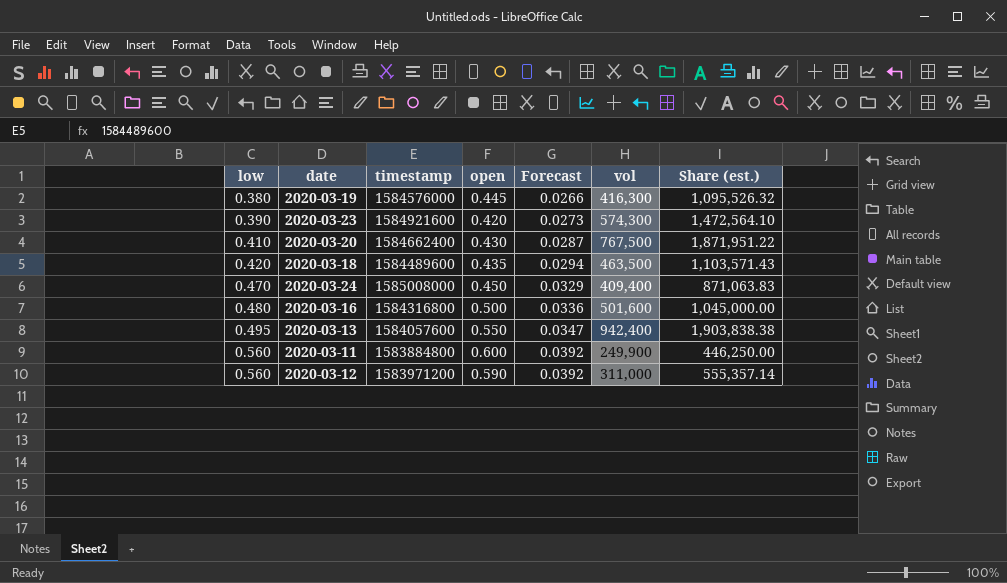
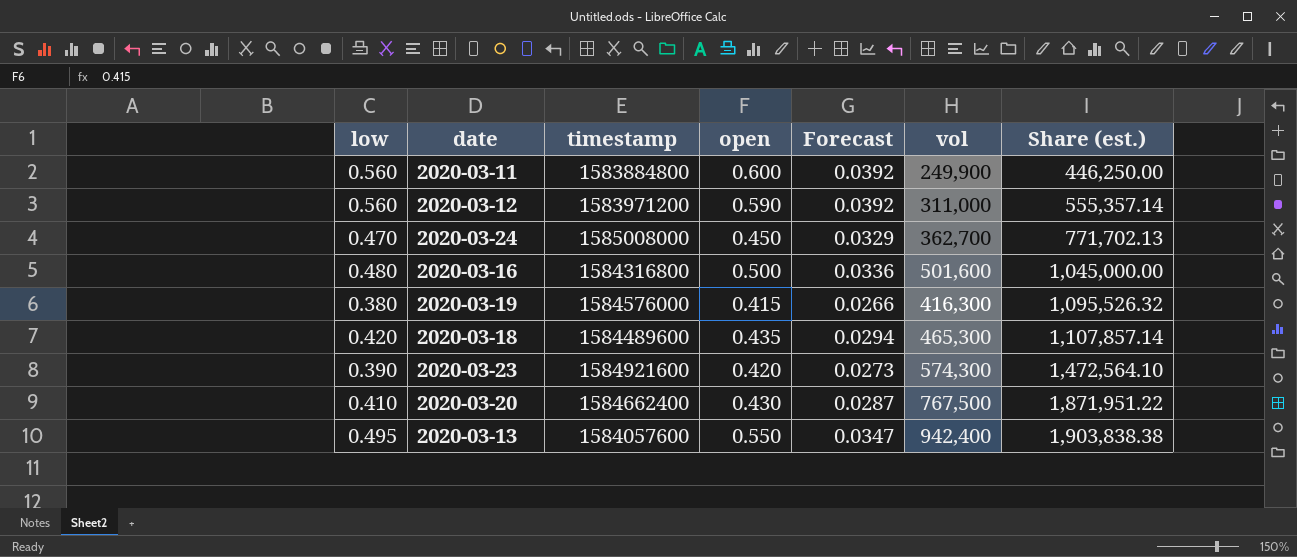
row order: low ascending -> Share (est.) ascending
2020-03-24 | vol: 409,400 -> 362,700
2020-03-24 | Share (est.): 871,063.83 -> 771,702.13
2020-03-19 | open: 0.445 -> 0.415
2020-03-18 | vol: 463,500 -> 465,300
2020-03-18 | Share (est.): 1,103,571.43 -> 1,107,857.14

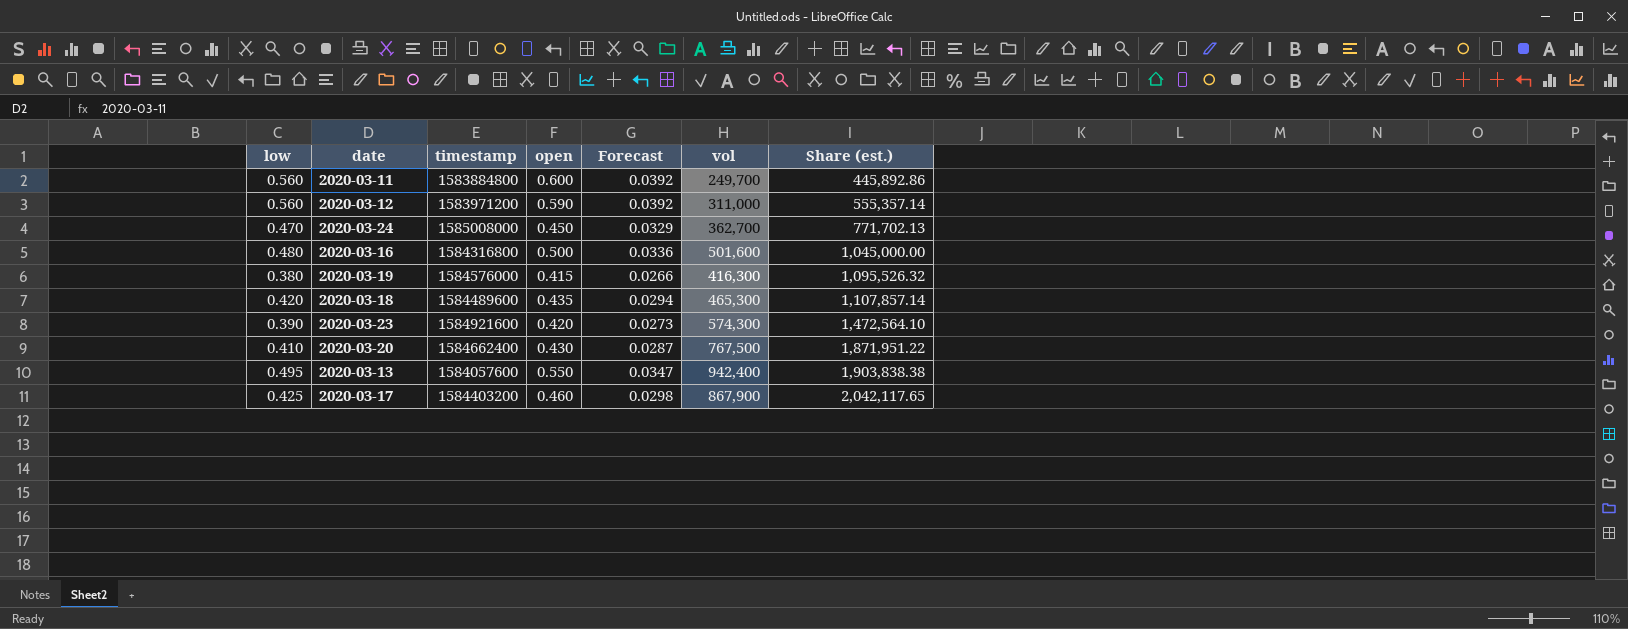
2020-03-11 | vol: 249,900 -> 249,700
2020-03-11 | Share (est.): 446,250.00 -> 445,892.86
row 2020-03-17: none -> 0.425 | 1584403200 | 0.460 | 0.0298 | 867,900 | 2,042,117.65

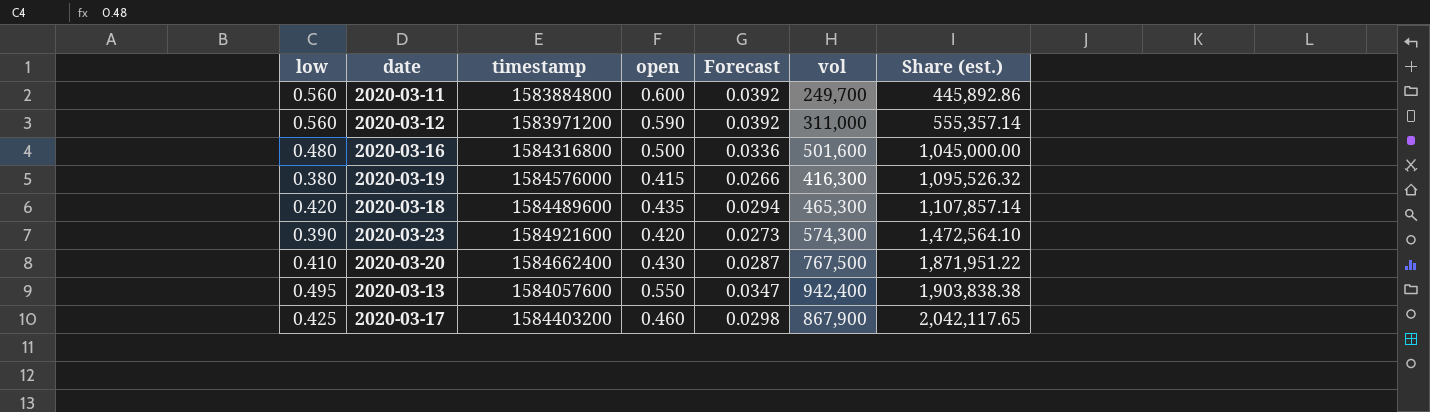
row 2020-03-24: 0.470 | 1585008000 | 0.450 | 0.0329 | 362,700 | 771,702.13 -> none

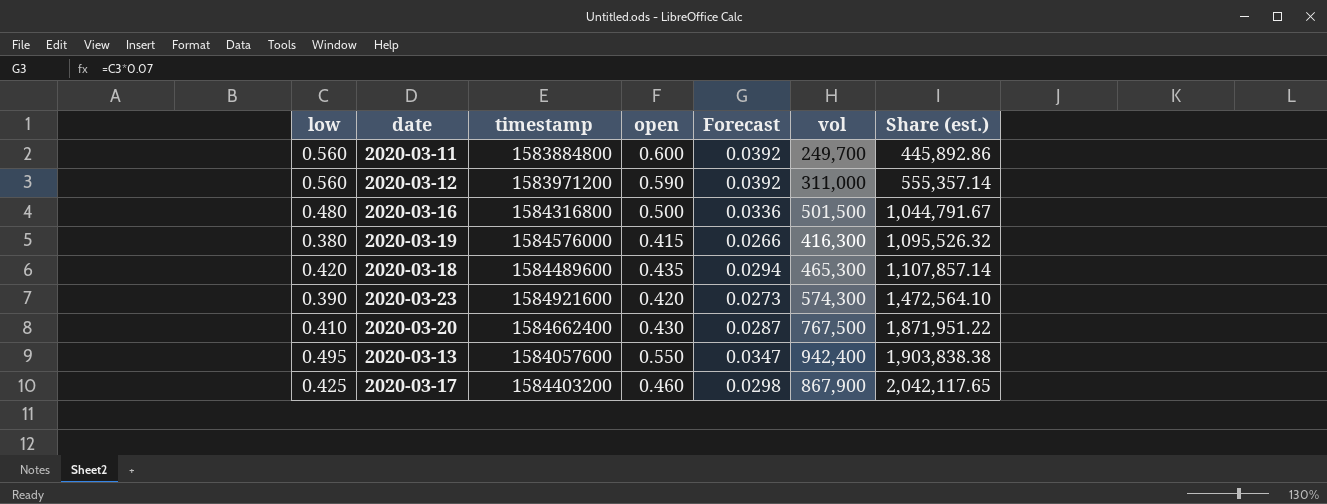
2020-03-16 | vol: 501,600 -> 501,500
2020-03-16 | Share (est.): 1,045,000.00 -> 1,044,791.67

